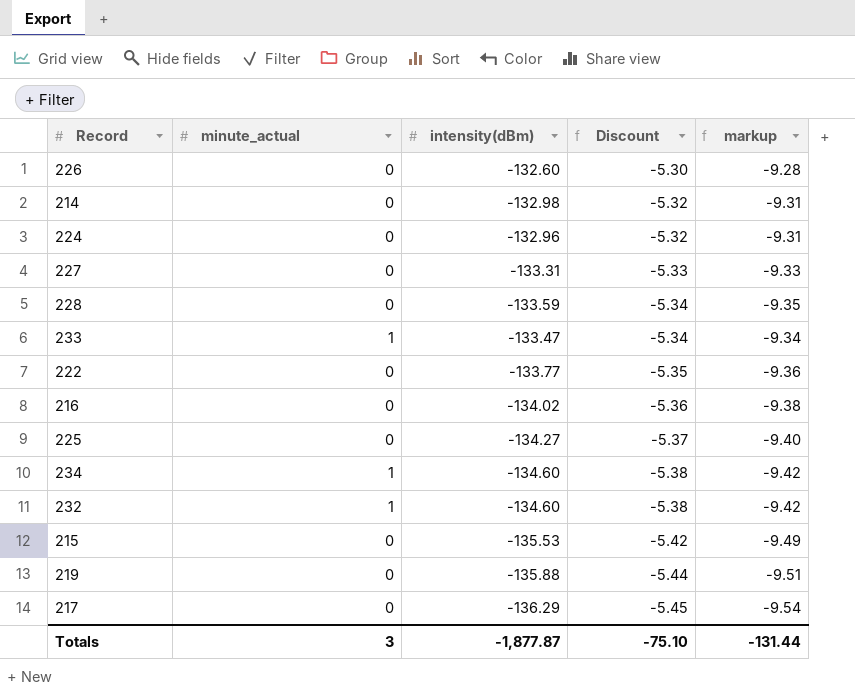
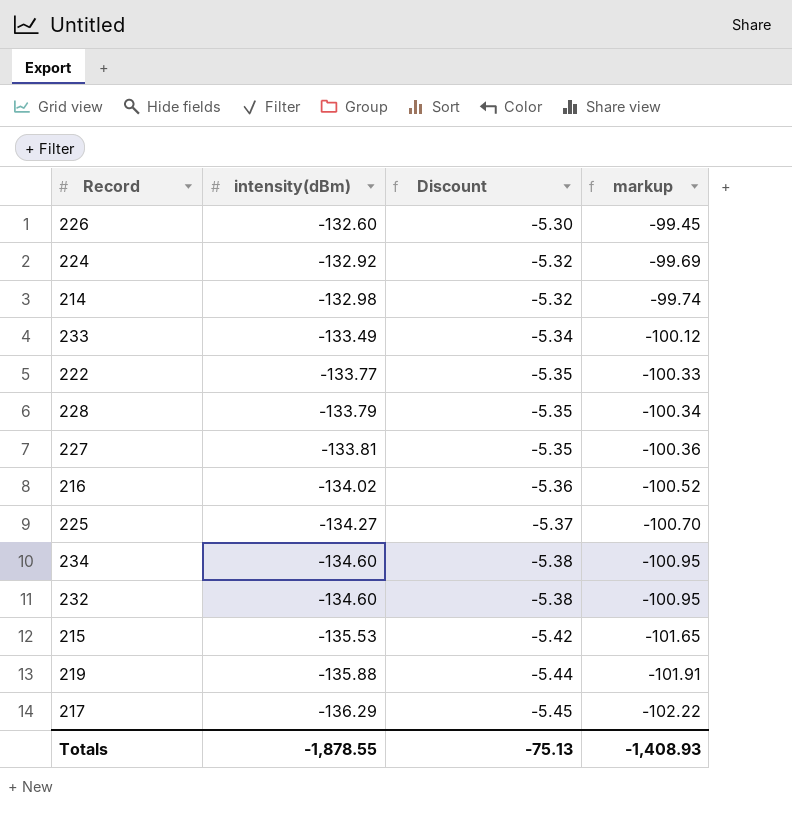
row order: Discount descending -> intensity(dBm) descending
column minute_actual | position: 2 -> none
column markup | formula: [intensity(dBm)] * 0.07 -> [intensity(dBm)] * 0.75
224 | intensity(dBm): -132.96 -> -132.92
233 | intensity(dBm): -133.47 -> -133.49
228 | intensity(dBm): -133.59 -> -133.79
228 | Discount: -5.34 -> -5.35
227 | intensity(dBm): -133.31 -> -133.81
227 | Discount: -5.33 -> -5.35
Totals | intensity(dBm): -1,877.87 -> -1,878.55
Totals | Discount: -75.10 -> -75.13
Totals | markup: -131.44 -> -1,408.93

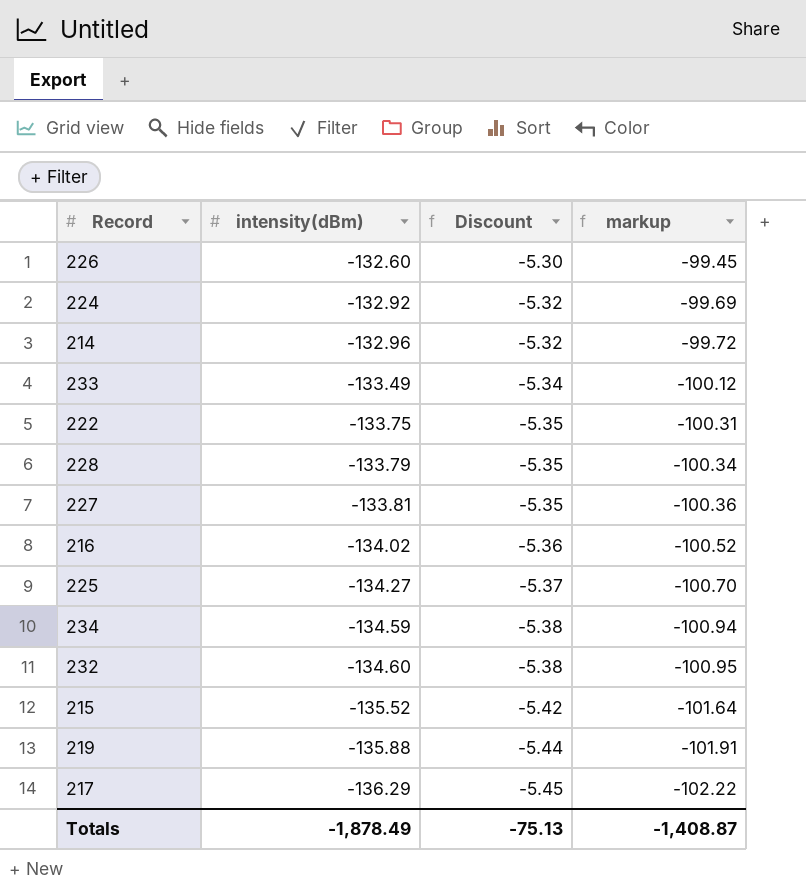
214 | intensity(dBm): -132.98 -> -132.96
214 | markup: -99.74 -> -99.72
222 | intensity(dBm): -133.77 -> -133.75
222 | markup: -100.33 -> -100.31
234 | intensity(dBm): -134.60 -> -134.59
234 | markup: -100.95 -> -100.94
215 | intensity(dBm): -135.53 -> -135.52
215 | markup: -101.65 -> -101.64
Totals | intensity(dBm): -1,878.55 -> -1,878.49
Totals | markup: -1,408.93 -> -1,408.87

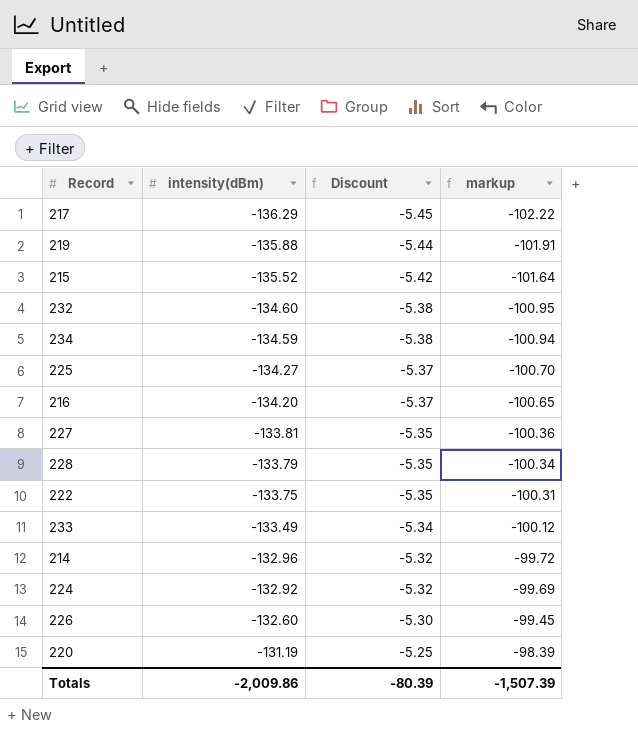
row order: intensity(dBm) descending -> intensity(dBm) ascending
216 | intensity(dBm): -134.02 -> -134.20
216 | Discount: -5.36 -> -5.37
216 | markup: -100.52 -> -100.65
row 220: none -> -131.19 | -5.25 | -98.39
Totals | intensity(dBm): -1,878.49 -> -2,009.86
Totals | Discount: -75.13 -> -80.39
Totals | markup: -1,408.87 -> -1,507.39

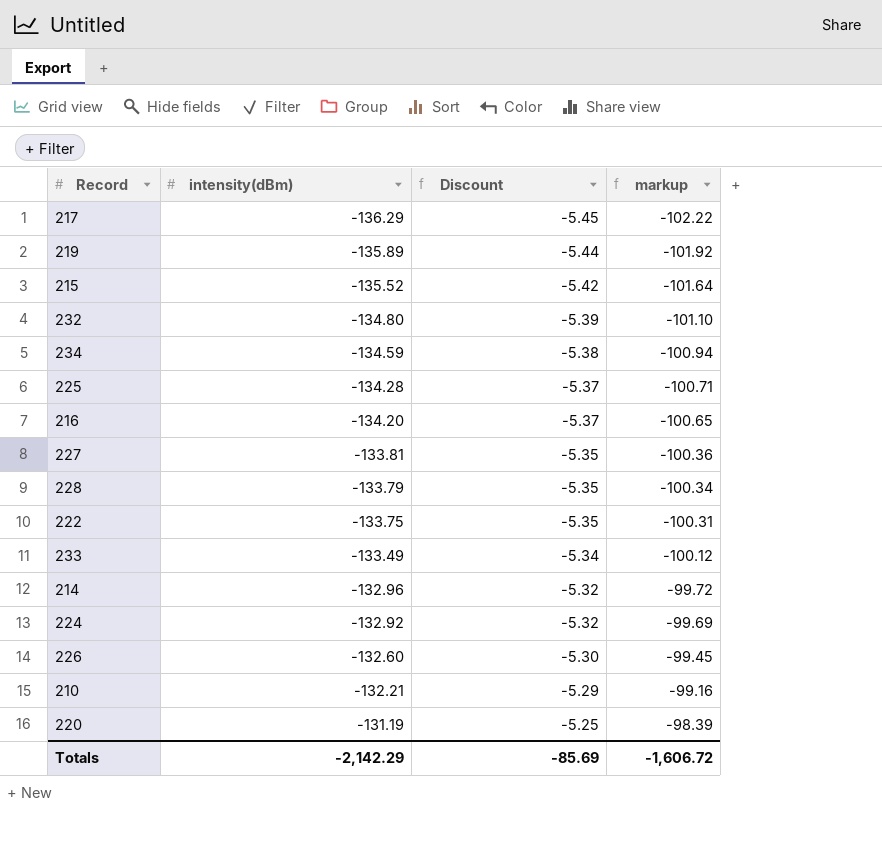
219 | intensity(dBm): -135.88 -> -135.89
219 | markup: -101.91 -> -101.92
232 | intensity(dBm): -134.60 -> -134.80
232 | Discount: -5.38 -> -5.39
232 | markup: -100.95 -> -101.10
225 | intensity(dBm): -134.27 -> -134.28
225 | markup: -100.70 -> -100.71
row 210: none -> -132.21 | -5.29 | -99.16
Totals | intensity(dBm): -2,009.86 -> -2,142.29
Totals | Discount: -80.39 -> -85.69
Totals | markup: -1,507.39 -> -1,606.72

